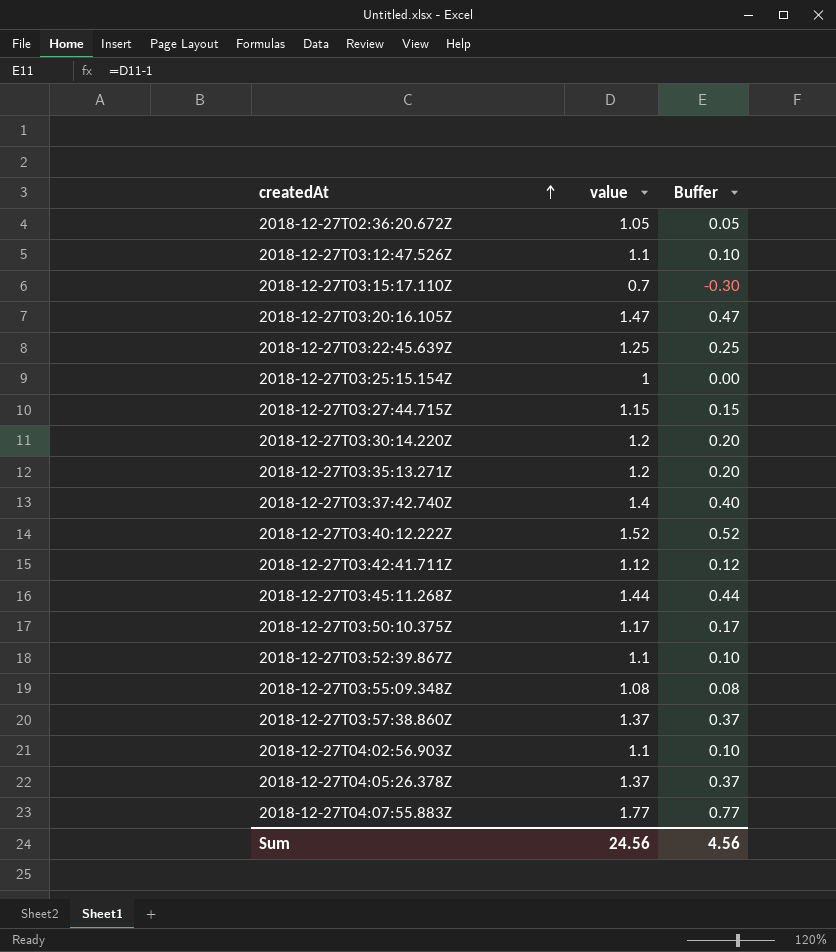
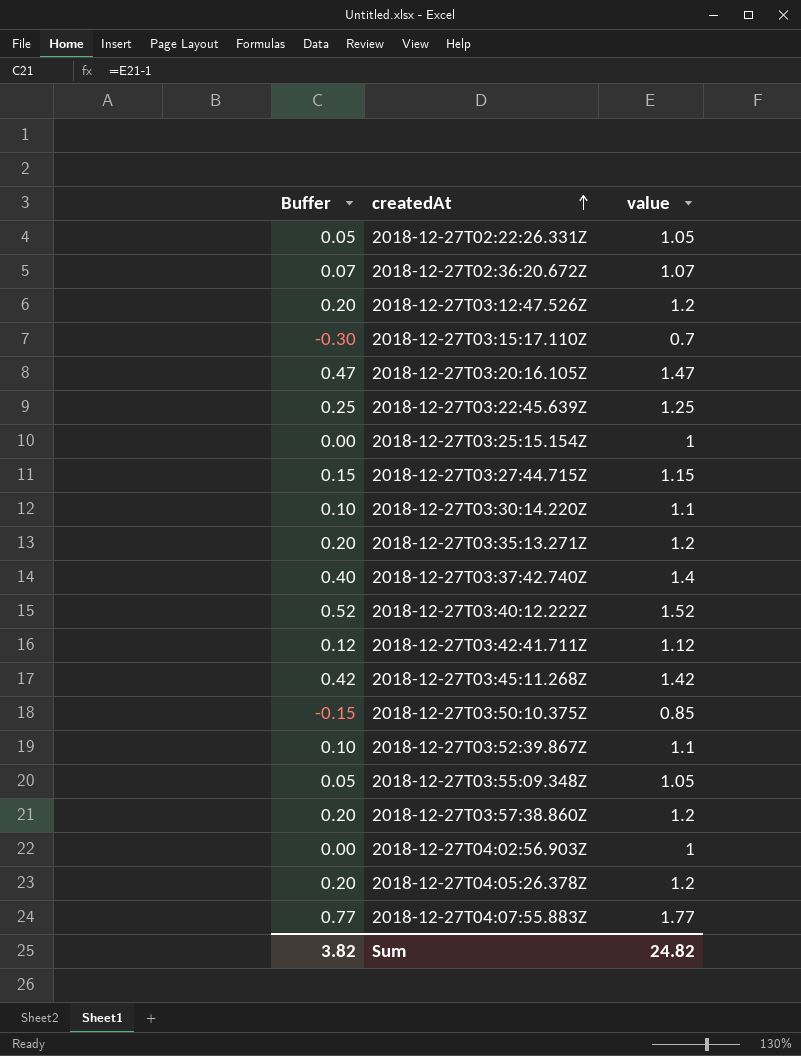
column Buffer | position: 3 -> 1
row 2018-12-27T02:22:26.331Z: none -> 0.05 | 1.05
2018-12-27T02:36:20.672Z | Buffer: 0.05 -> 0.07
2018-12-27T02:36:20.672Z | value: 1.05 -> 1.07
2018-12-27T03:12:47.526Z | Buffer: 0.10 -> 0.20
2018-12-27T03:12:47.526Z | value: 1.1 -> 1.2
2018-12-27T03:30:14.220Z | Buffer: 0.20 -> 0.10
2018-12-27T03:30:14.220Z | value: 1.2 -> 1.1
2018-12-27T03:45:11.268Z | Buffer: 0.44 -> 0.42
2018-12-27T03:45:11.268Z | value: 1.44 -> 1.42
2018-12-27T03:50:10.375Z | Buffer: 0.17 -> -0.15
2018-12-27T03:50:10.375Z | value: 1.17 -> 0.85
2018-12-27T03:55:09.348Z | Buffer: 0.08 -> 0.05
2018-12-27T03:55:09.348Z | value: 1.08 -> 1.05
2018-12-27T03:57:38.860Z | Buffer: 0.37 -> 0.20
2018-12-27T03:57:38.860Z | value: 1.37 -> 1.2
2018-12-27T04:02:56.903Z | Buffer: 0.10 -> 0.00
2018-12-27T04:02:56.903Z | value: 1.1 -> 1
2018-12-27T04:05:26.378Z | Buffer: 0.37 -> 0.20
2018-12-27T04:05:26.378Z | value: 1.37 -> 1.2
Sum | Buffer: 4.56 -> 3.82
Sum | value: 24.56 -> 24.82

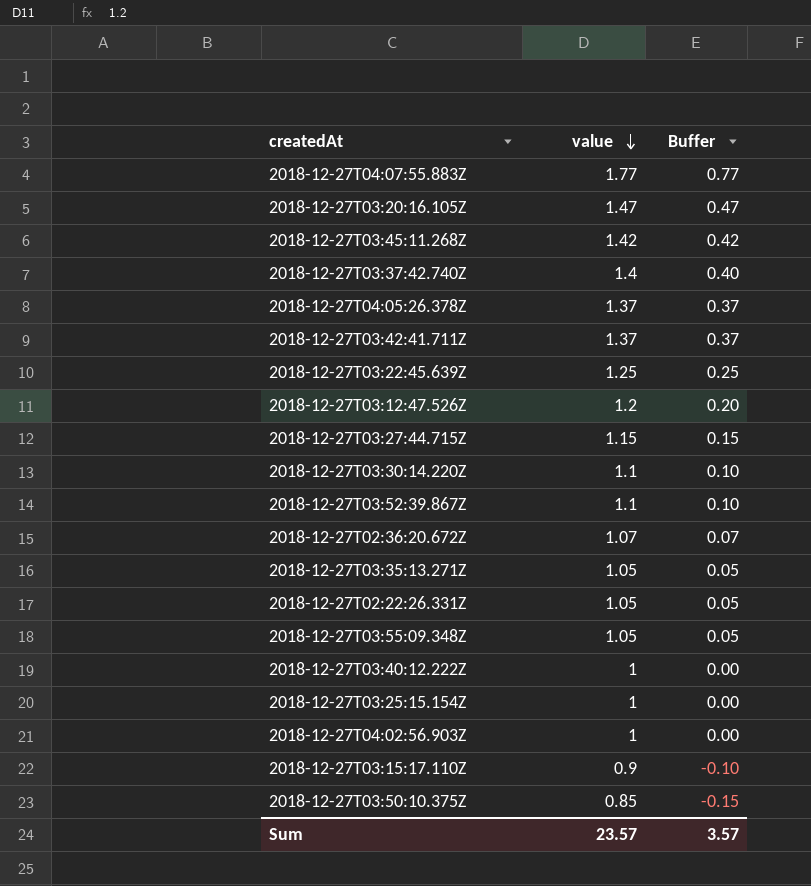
row order: createdAt ascending -> value descending
column Buffer | position: 1 -> 3
row 2018-12-27T03:57:38.860Z: 0.20 | 1.2 -> none
2018-12-27T04:05:26.378Z | value: 1.2 -> 1.37
2018-12-27T04:05:26.378Z | Buffer: 0.20 -> 0.37
2018-12-27T03:42:41.711Z | value: 1.12 -> 1.37
2018-12-27T03:42:41.711Z | Buffer: 0.12 -> 0.37
2018-12-27T03:35:13.271Z | value: 1.2 -> 1.05
2018-12-27T03:35:13.271Z | Buffer: 0.20 -> 0.05
2018-12-27T03:40:12.222Z | value: 1.52 -> 1
2018-12-27T03:40:12.222Z | Buffer: 0.52 -> 0.00
2018-12-27T03:15:17.110Z | value: 0.7 -> 0.9
2018-12-27T03:15:17.110Z | Buffer: -0.30 -> -0.10
Sum | value: 24.82 -> 23.57
Sum | Buffer: 3.82 -> 3.57

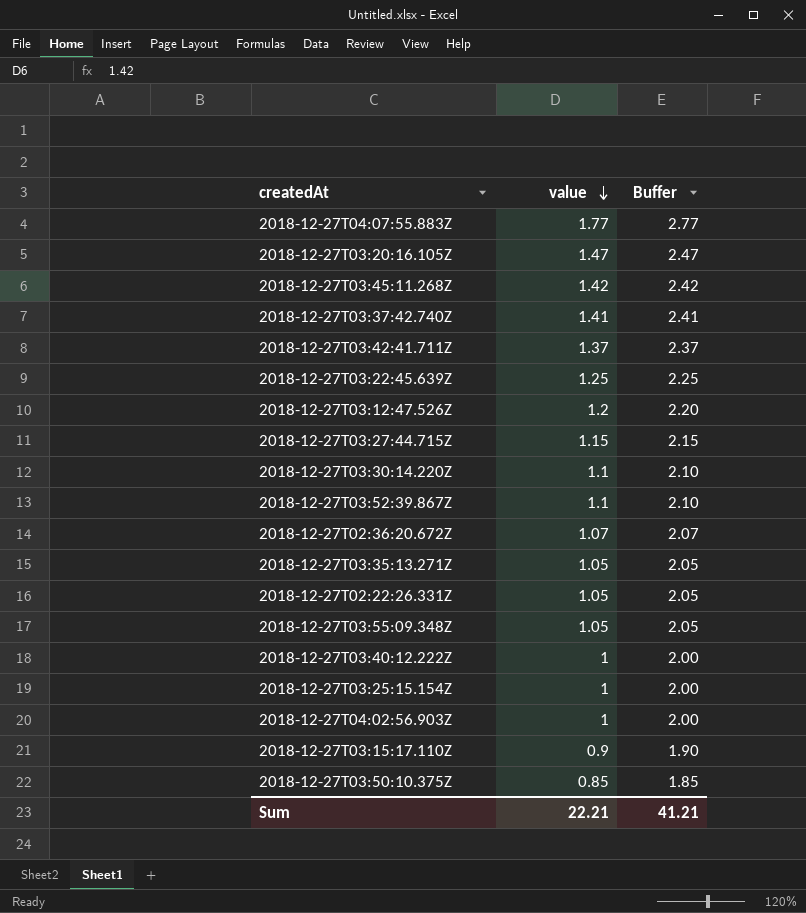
column Buffer | formula: [value] - 1 -> [value] + 1
row 2018-12-27T04:05:26.378Z: 1.37 | 0.37 -> none
2018-12-27T03:37:42.740Z | value: 1.4 -> 1.41
Sum | value: 23.57 -> 22.21
Sum | Buffer: 3.57 -> 41.21

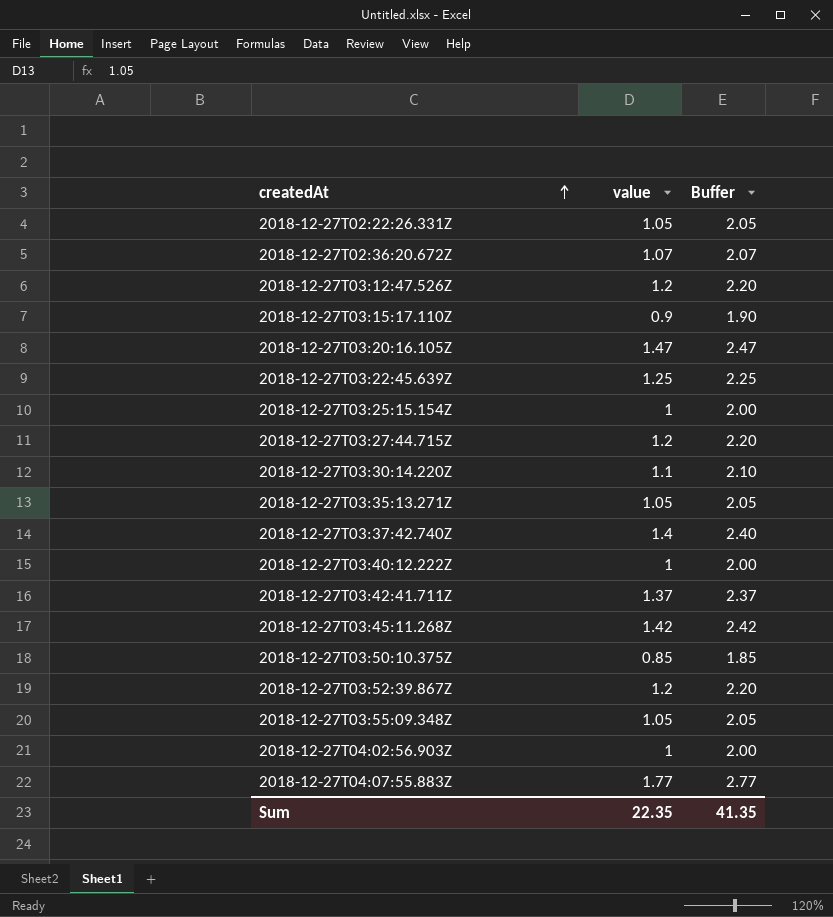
row order: value descending -> createdAt ascending
2018-12-27T03:27:44.715Z | value: 1.15 -> 1.2
2018-12-27T03:27:44.715Z | Buffer: 2.15 -> 2.20
2018-12-27T03:37:42.740Z | value: 1.41 -> 1.4
2018-12-27T03:37:42.740Z | Buffer: 2.41 -> 2.40
2018-12-27T03:52:39.867Z | value: 1.1 -> 1.2
2018-12-27T03:52:39.867Z | Buffer: 2.10 -> 2.20
Sum | value: 22.21 -> 22.35
Sum | Buffer: 41.21 -> 41.35

